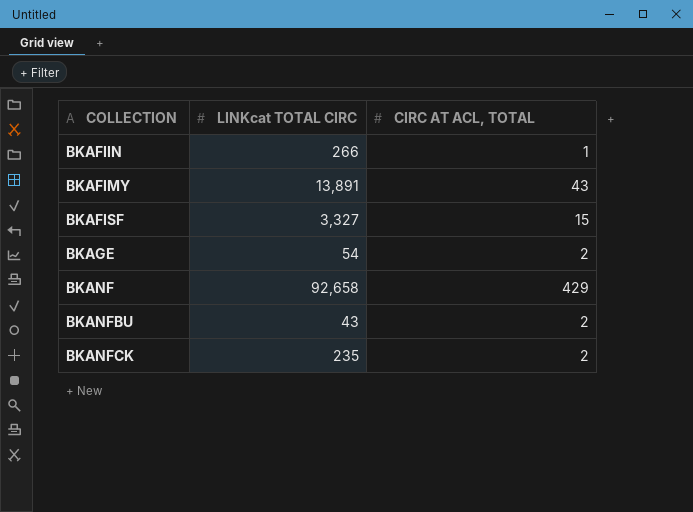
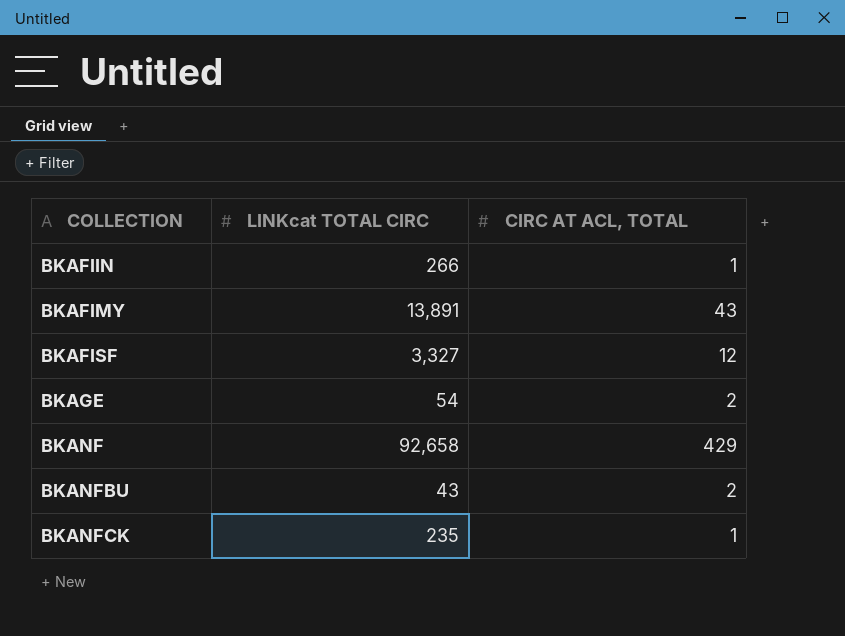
BKAFISF | CIRC AT ACL, TOTAL: 15 -> 12
BKANFCK | CIRC AT ACL, TOTAL: 2 -> 1

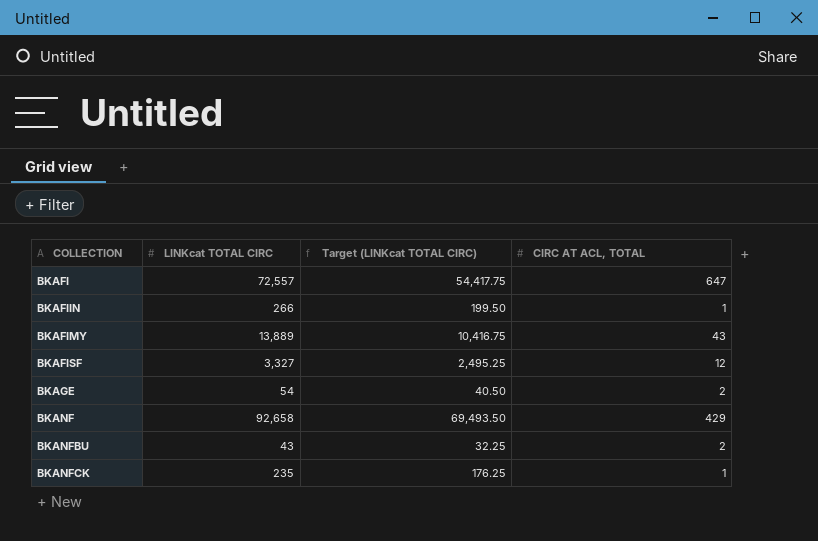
column Target (LINKcat TOTAL CIRC) | formula: none -> [LINKcat TOTAL CIRC] * 0.75
row BKAFI: none -> 72,557 | 54,417.75 | 647
BKAFIMY | LINKcat TOTAL CIRC: 13,891 -> 13,889

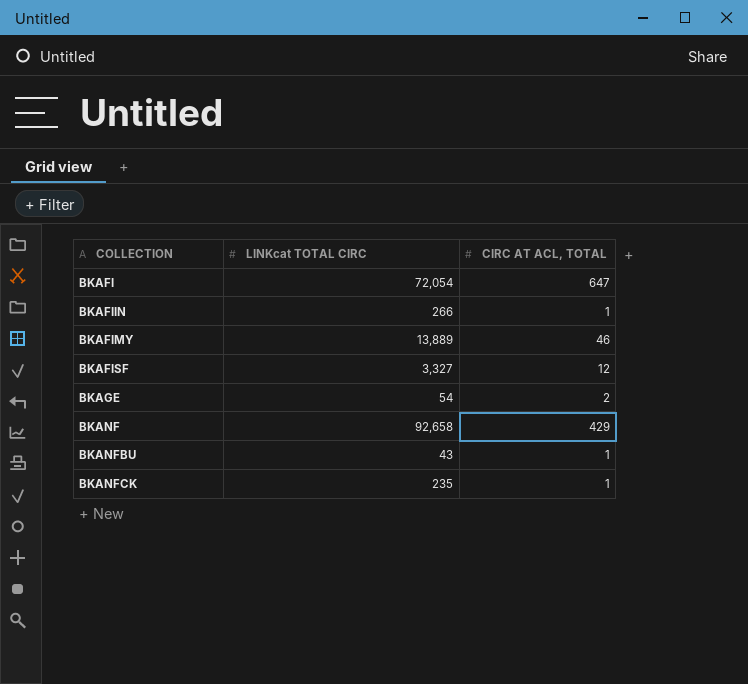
column Target (LINKcat TOTAL CIRC) | formula: [LINKcat TOTAL CIRC] * 0.75 -> none
BKAFI | LINKcat TOTAL CIRC: 72,557 -> 72,054
BKAFIMY | CIRC AT ACL, TOTAL: 43 -> 46
BKANFBU | CIRC AT ACL, TOTAL: 2 -> 1

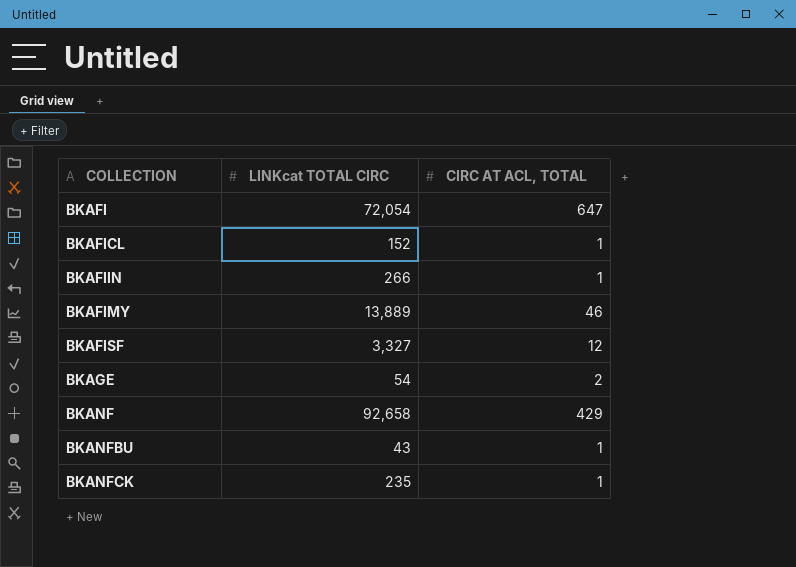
row BKAFICL: none -> 152 | 1

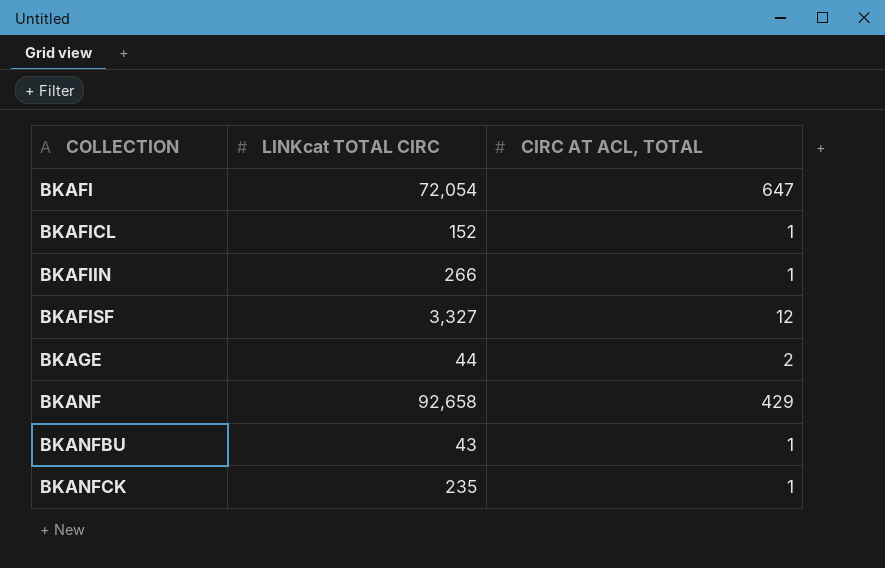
row BKAFIMY: 13,889 | 46 -> none
BKAGE | LINKcat TOTAL CIRC: 54 -> 44

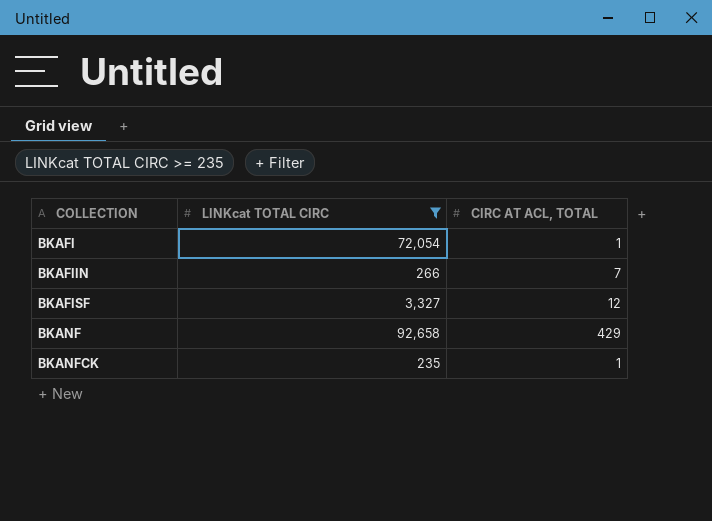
filter: none -> LINKcat TOTAL CIRC >= 235
BKAFI | CIRC AT ACL, TOTAL: 647 -> 1
BKAFIIN | CIRC AT ACL, TOTAL: 1 -> 7

